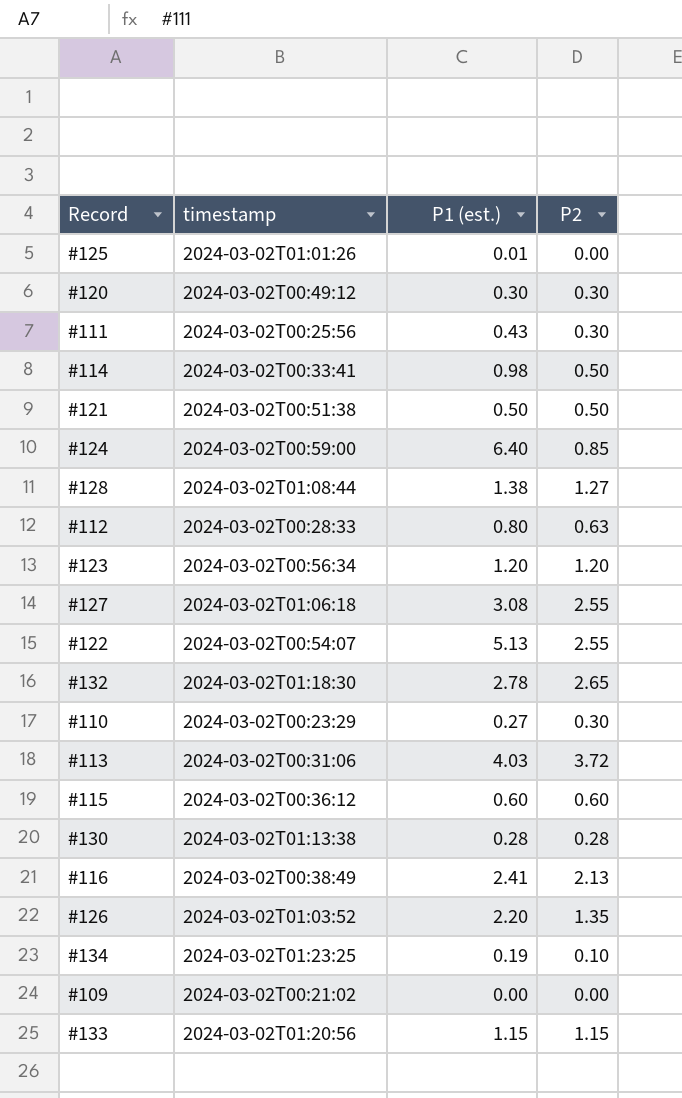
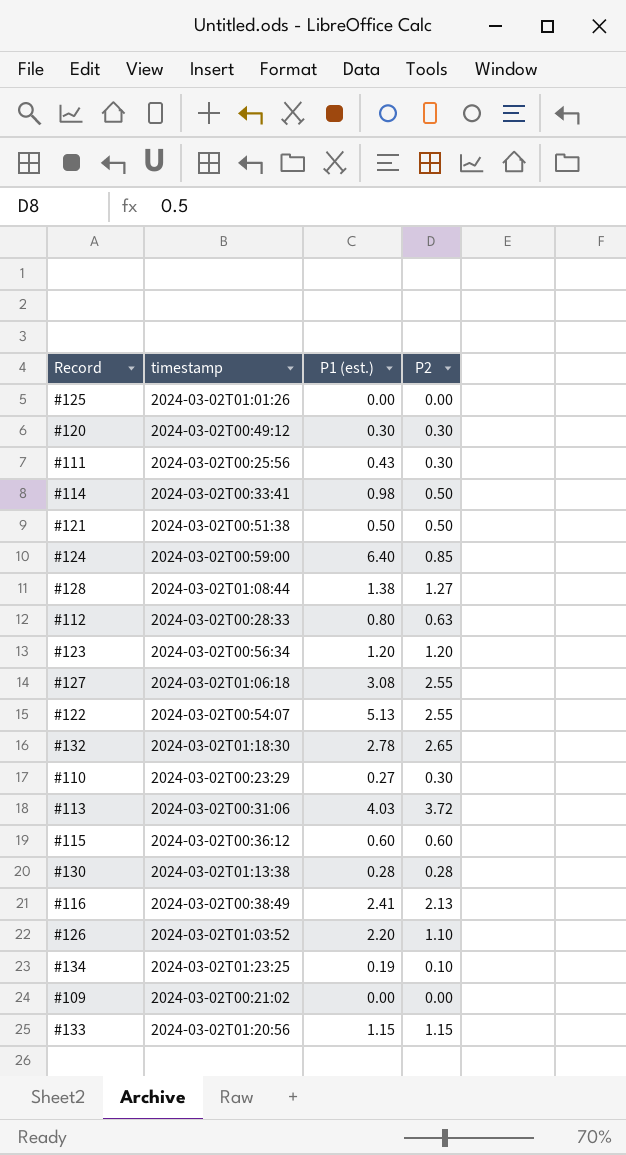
#125 | P1 (est.): 0.01 -> 0.00
#126 | P2: 1.35 -> 1.10

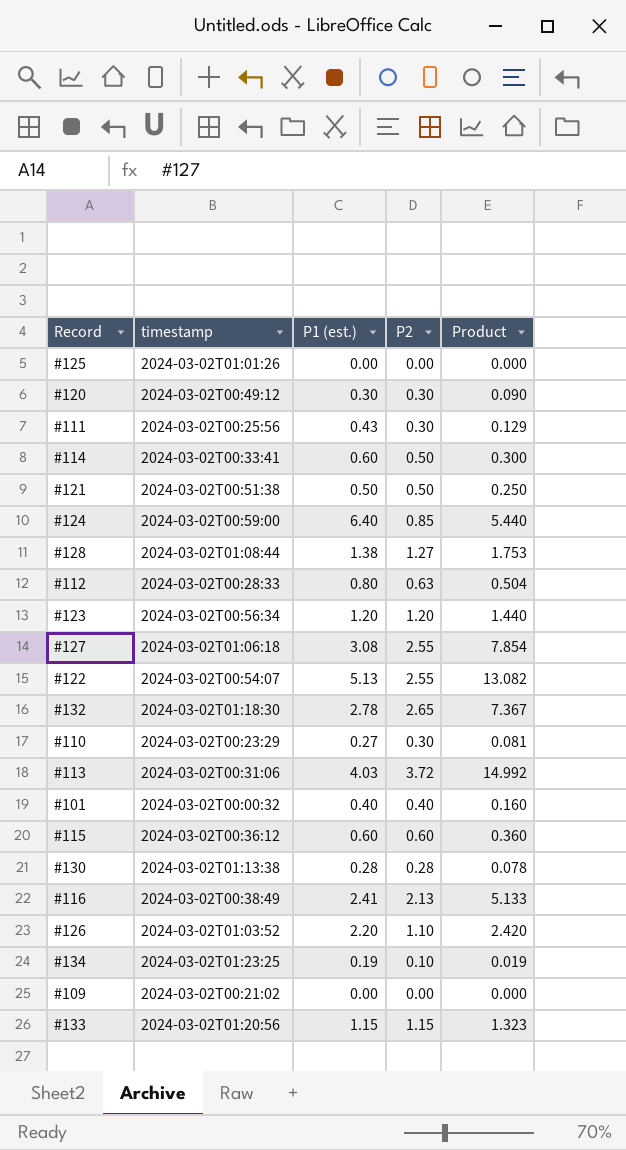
column Product | formula: none -> [P1 (est.)] * [P2]
#114 | P1 (est.): 0.98 -> 0.60
row #101: none -> 2024-03-02T00:00:32 | 0.40 | 0.40 | 0.160

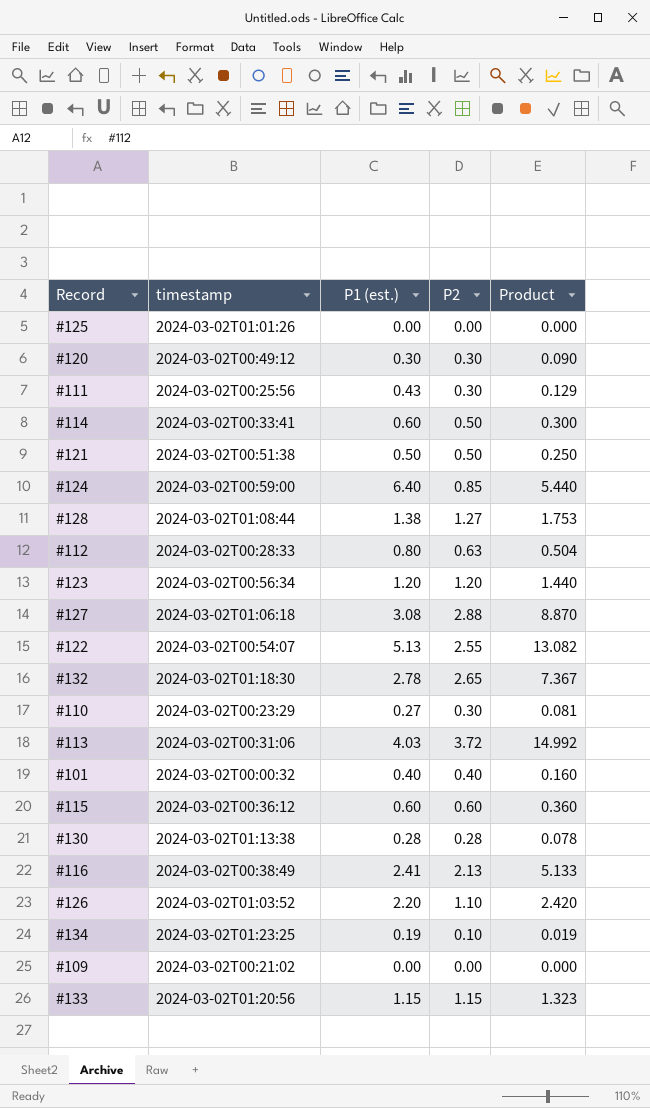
#127 | P2: 2.55 -> 2.88
#127 | Product: 7.854 -> 8.870

